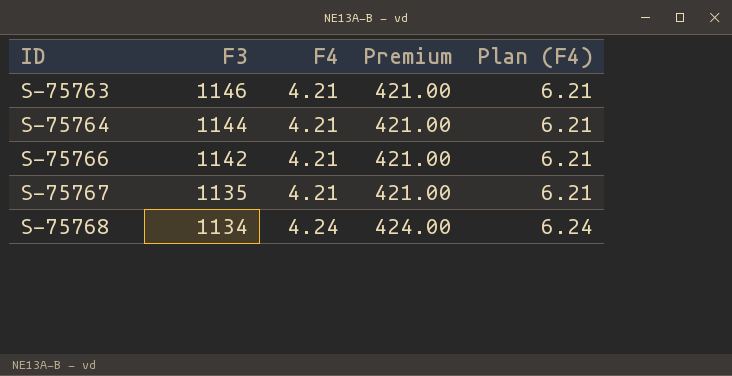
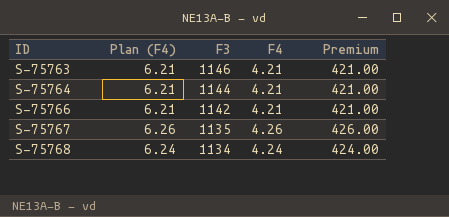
column Plan (F4) | position: 5 -> 2
S-75767 | Plan (F4): 6.21 -> 6.26
S-75767 | F4: 4.21 -> 4.26
S-75767 | Premium: 421.00 -> 426.00

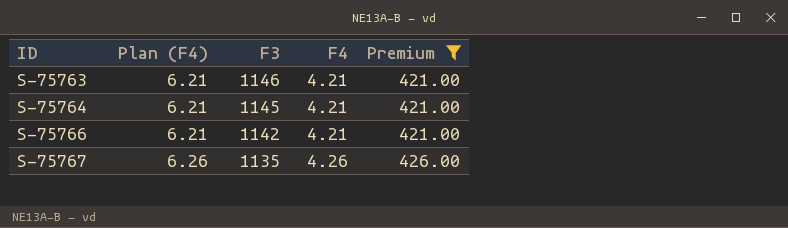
filter: none -> Premium != 424.00
S-75764 | F3: 1144 -> 1145

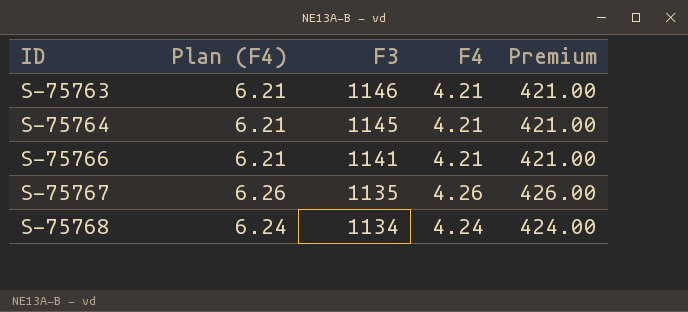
filter: Premium != 424.00 -> none
S-75766 | F3: 1142 -> 1141

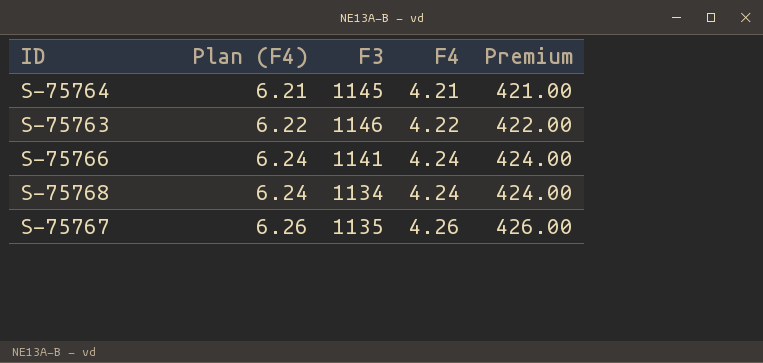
row order: ID ascending -> Plan (F4) ascending
S-75763 | Plan (F4): 6.21 -> 6.22
S-75763 | F4: 4.21 -> 4.22
S-75763 | Premium: 421.00 -> 422.00
S-75766 | Plan (F4): 6.21 -> 6.24
S-75766 | F4: 4.21 -> 4.24
S-75766 | Premium: 421.00 -> 424.00

